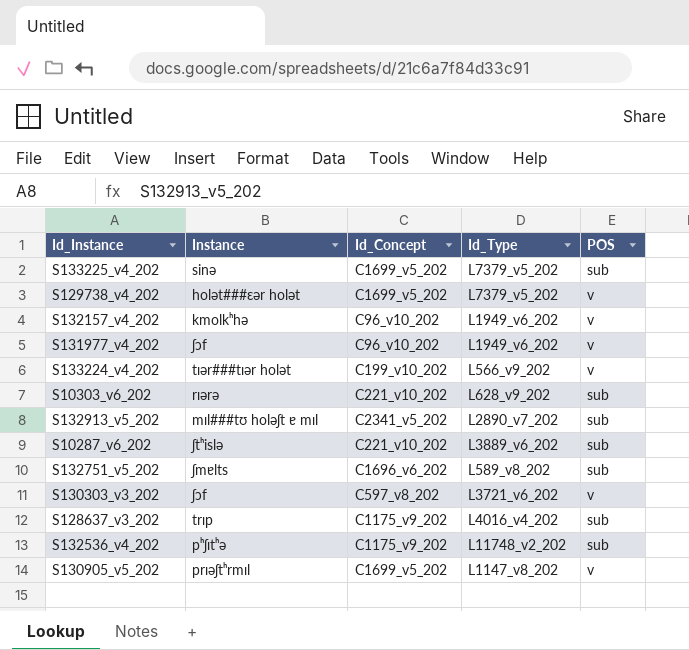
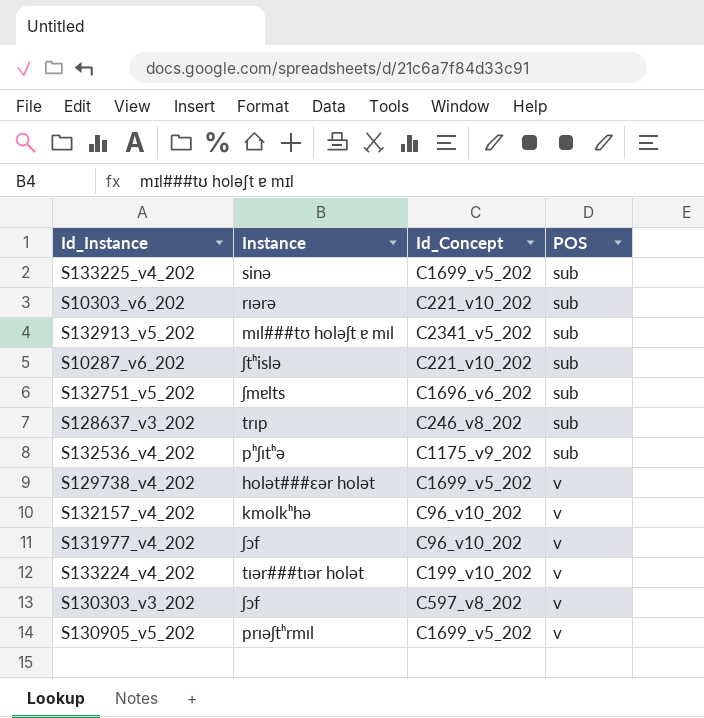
row order: none -> POS ascending
column Id_Type | position: 4 -> none
S128637_v3_202 | Id_Concept: C1175_v9_202 -> C246_v8_202

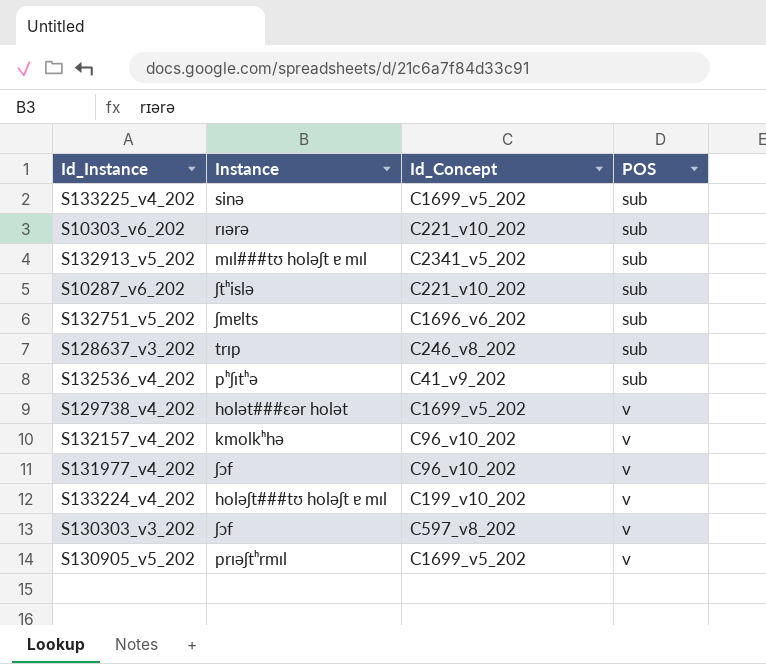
S132536_v4_202 | Id_Concept: C1175_v9_202 -> C41_v9_202
S133224_v4_202 | Instance: tɪər###tɪər holət -> holəʃt###tʊ holəʃt ɐ mɪl

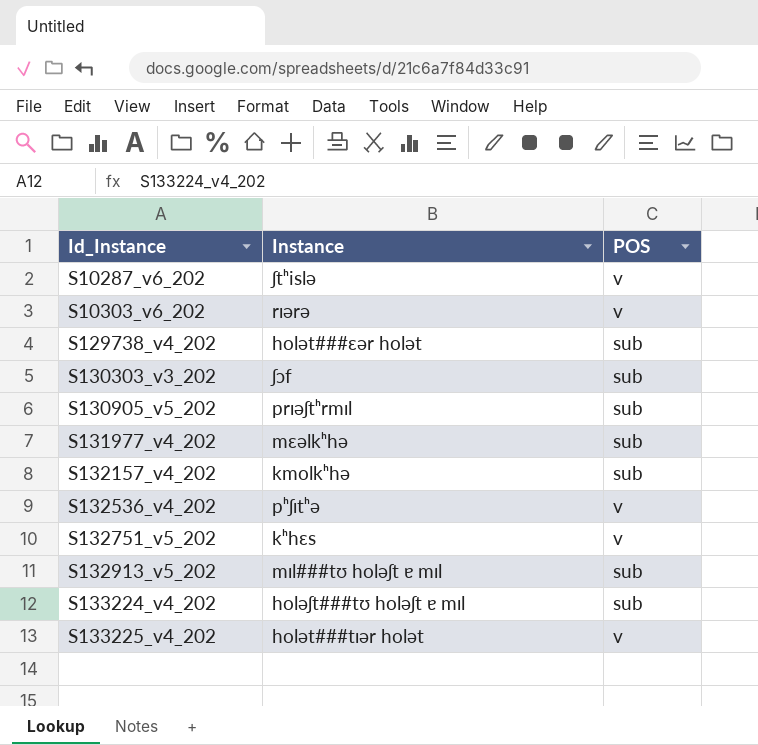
row order: POS ascending -> Id_Instance ascending
column Id_Concept | position: 3 -> none
row S128637_v3_202: trɪp | C246_v8_202 | sub -> none
S10287_v6_202 | POS: sub -> v
S10303_v6_202 | POS: sub -> v
S129738_v4_202 | POS: v -> sub
S130303_v3_202 | POS: v -> sub
S130905_v5_202 | POS: v -> sub
S131977_v4_202 | Instance: ʃɔf -> mɛəlkʰhə
S131977_v4_202 | POS: v -> sub
S132157_v4_202 | POS: v -> sub
S132536_v4_202 | POS: sub -> v
S132751_v5_202 | Instance: ʃmɐlts -> kʰhɛs
S132751_v5_202 | POS: sub -> v
S133224_v4_202 | POS: v -> sub
S133225_v4_202 | Instance: sinə -> holət###tɪər holət
S133225_v4_202 | POS: sub -> v

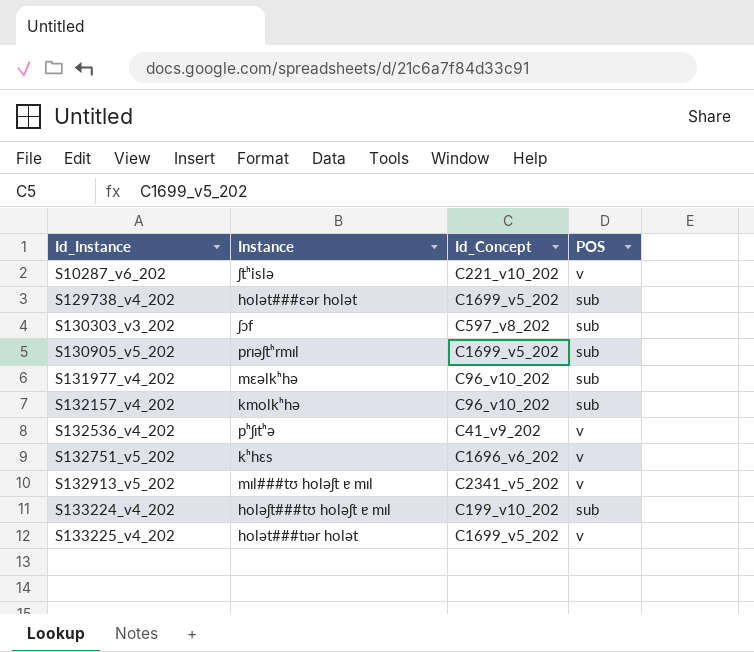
column Id_Concept | position: none -> 3
row S10303_v6_202: rɪərə | v -> none
S132913_v5_202 | POS: sub -> v

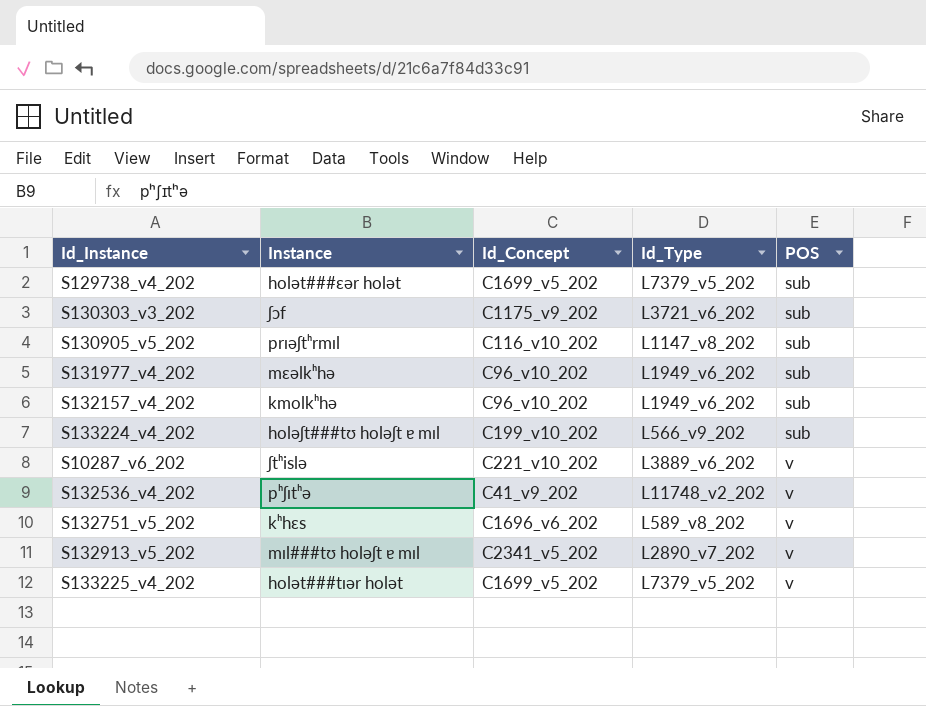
row order: Id_Instance ascending -> POS ascending
column Id_Type | position: none -> 4
S130303_v3_202 | Id_Concept: C597_v8_202 -> C1175_v9_202
S130905_v5_202 | Id_Concept: C1699_v5_202 -> C116_v10_202

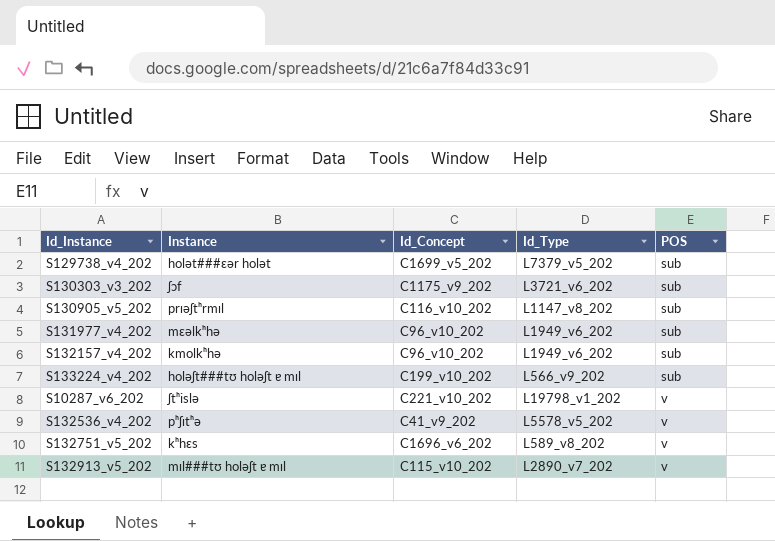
row S133225_v4_202: holət###tɪər holət | C1699_v5_202 | L7379_v5_202 | v -> none
S10287_v6_202 | Id_Type: L3889_v6_202 -> L19798_v1_202
S132536_v4_202 | Id_Type: L11748_v2_202 -> L5578_v5_202
S132913_v5_202 | Id_Concept: C2341_v5_202 -> C115_v10_202

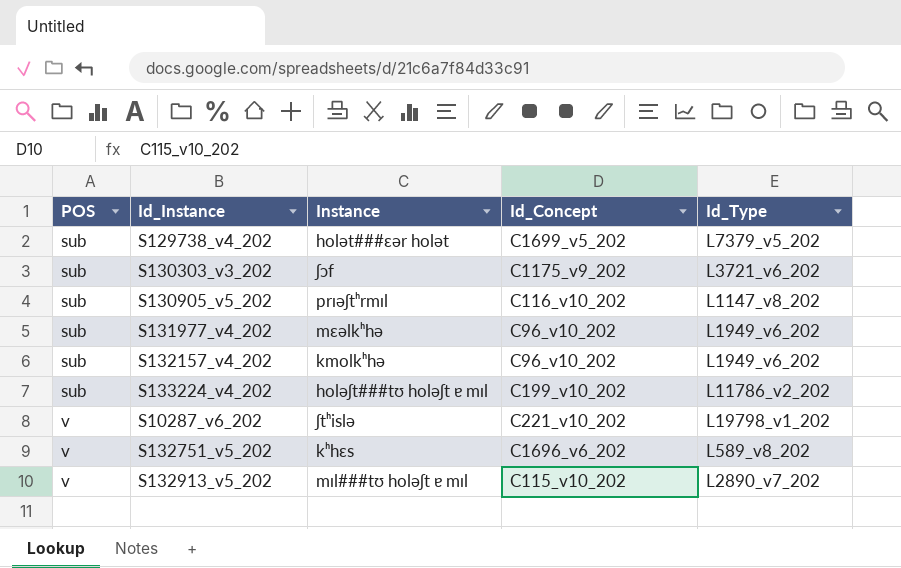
column POS | position: 5 -> 1
row S132536_v4_202: pʰʃɪtʰə | C41_v9_202 | L5578_v5_202 | v -> none
S133224_v4_202 | Id_Type: L566_v9_202 -> L11786_v2_202

